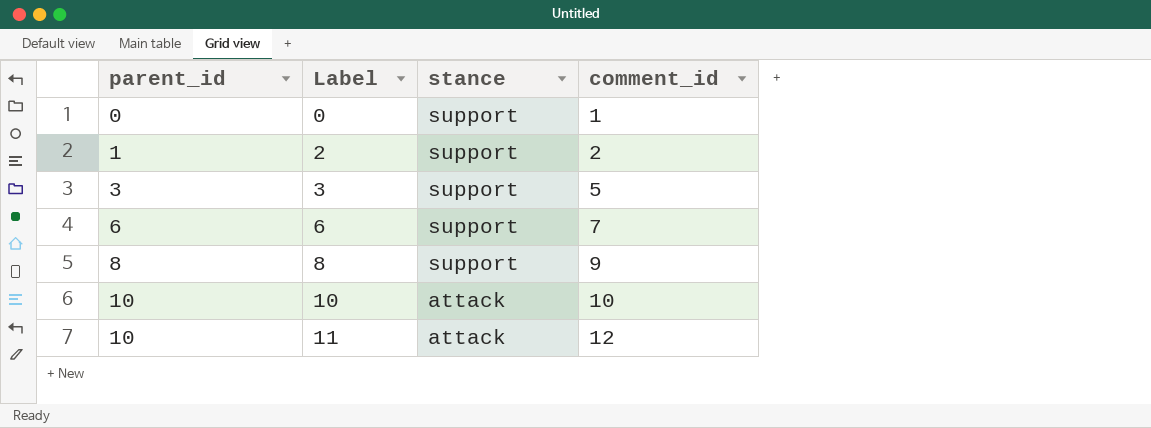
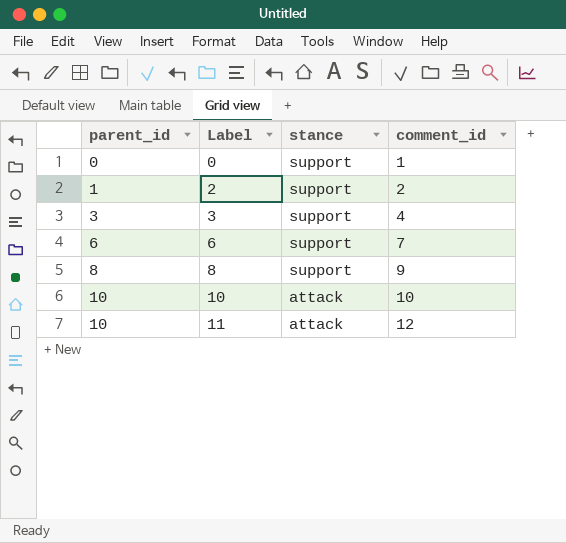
3 | comment_id: 5 -> 4

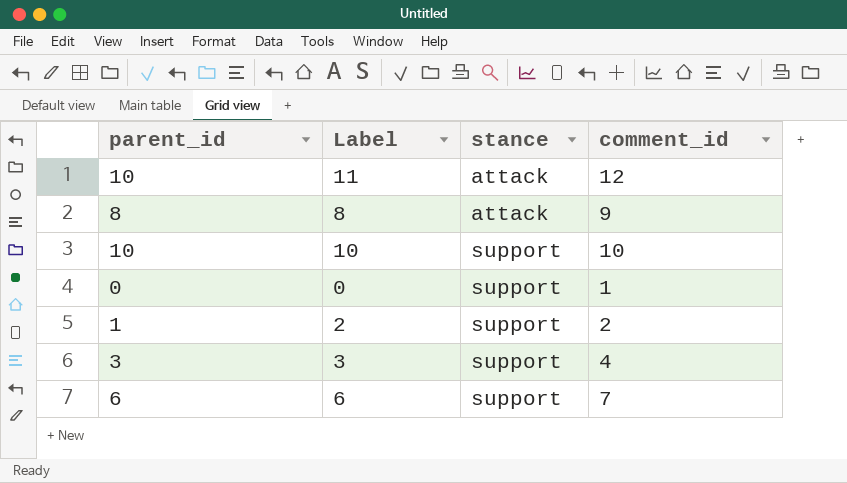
row order: parent_id ascending -> stance ascending
8 | stance: support -> attack
10 | stance: attack -> support

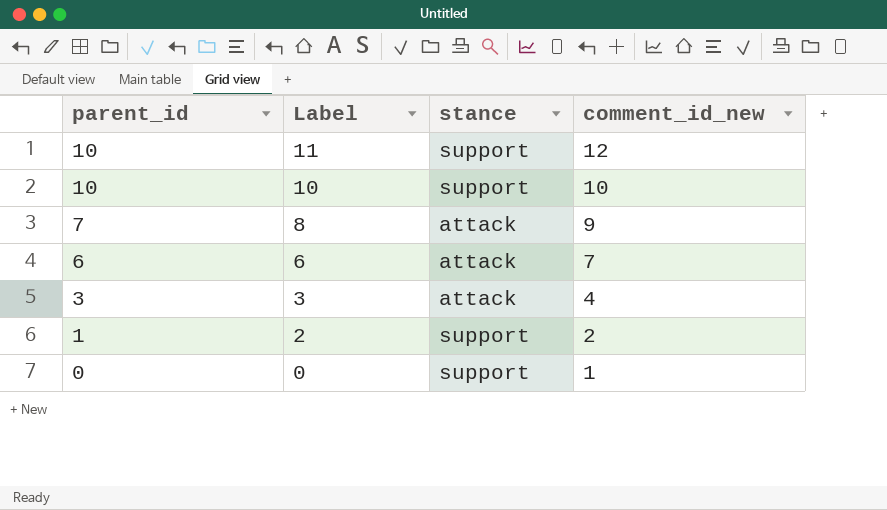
row order: stance ascending -> parent_id descending
column name: comment_id -> comment_id_new
11 | stance: attack -> support
8 | parent_id: 8 -> 7
6 | stance: support -> attack
3 | stance: support -> attack

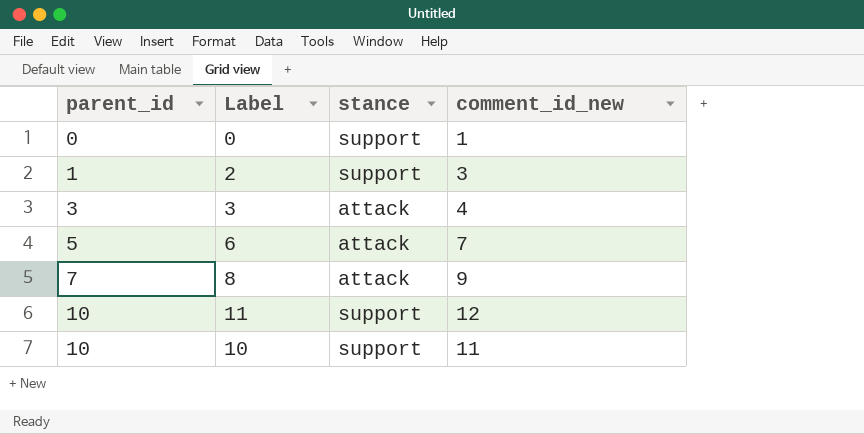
row order: parent_id descending -> parent_id ascending
2 | comment_id_new: 2 -> 3
6 | parent_id: 6 -> 5
10 | comment_id_new: 10 -> 11

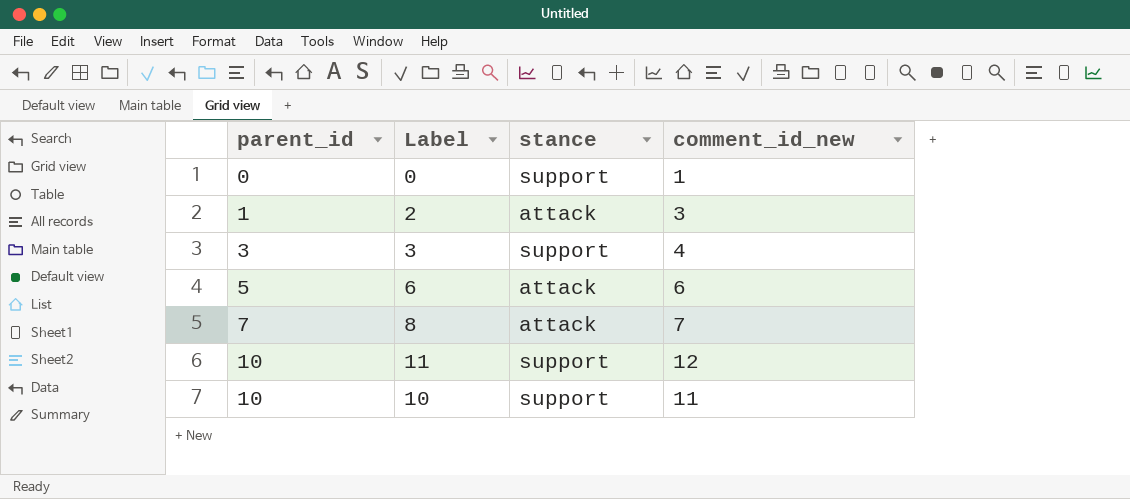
2 | stance: support -> attack
3 | stance: attack -> support
6 | comment_id_new: 7 -> 6
8 | comment_id_new: 9 -> 7

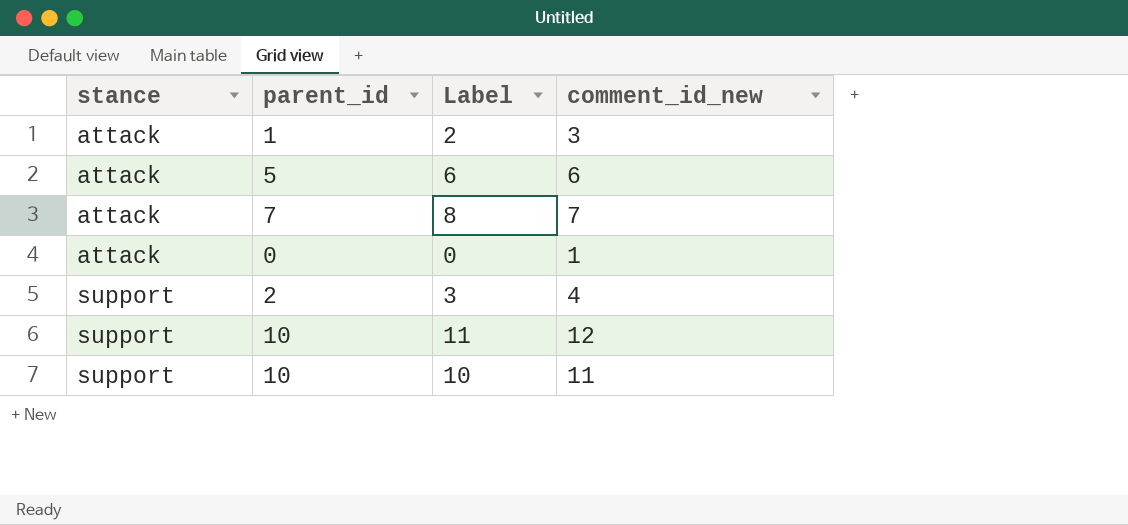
row order: parent_id ascending -> stance ascending
column stance | position: 3 -> 1
0 | stance: support -> attack
3 | parent_id: 3 -> 2

